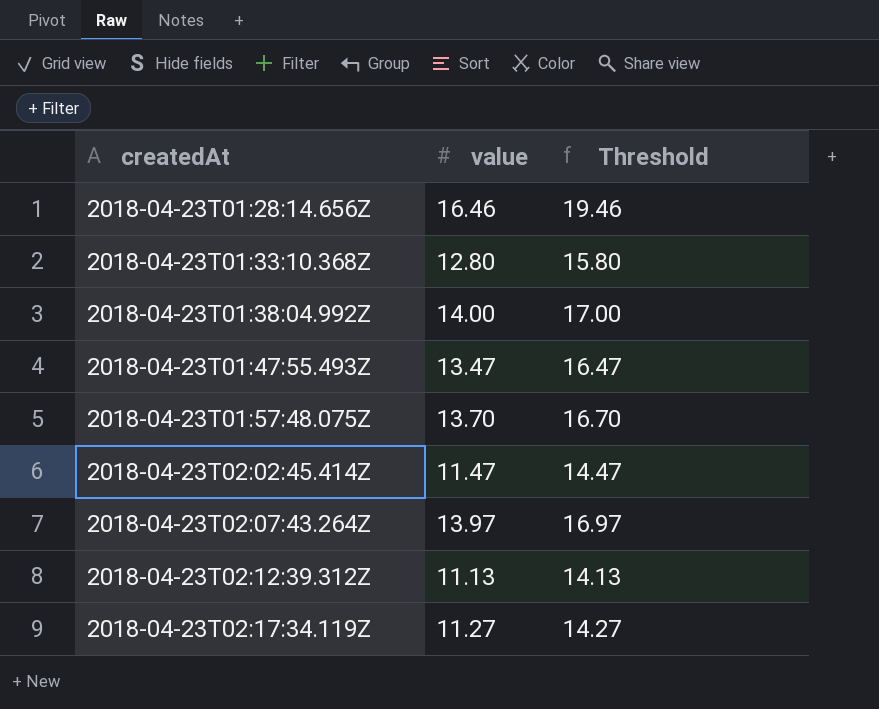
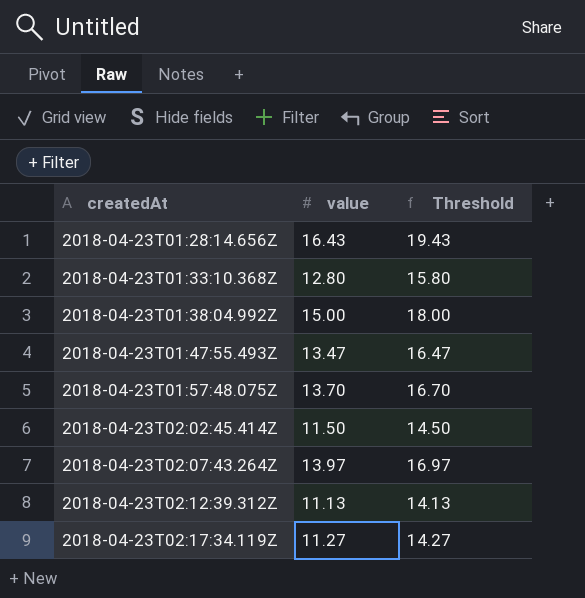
2018-04-23T01:28:14.656Z | value: 16.46 -> 16.43
2018-04-23T01:28:14.656Z | Threshold: 19.46 -> 19.43
2018-04-23T01:38:04.992Z | value: 14.00 -> 15.00
2018-04-23T01:38:04.992Z | Threshold: 17.00 -> 18.00
2018-04-23T02:02:45.414Z | value: 11.47 -> 11.50
2018-04-23T02:02:45.414Z | Threshold: 14.47 -> 14.50

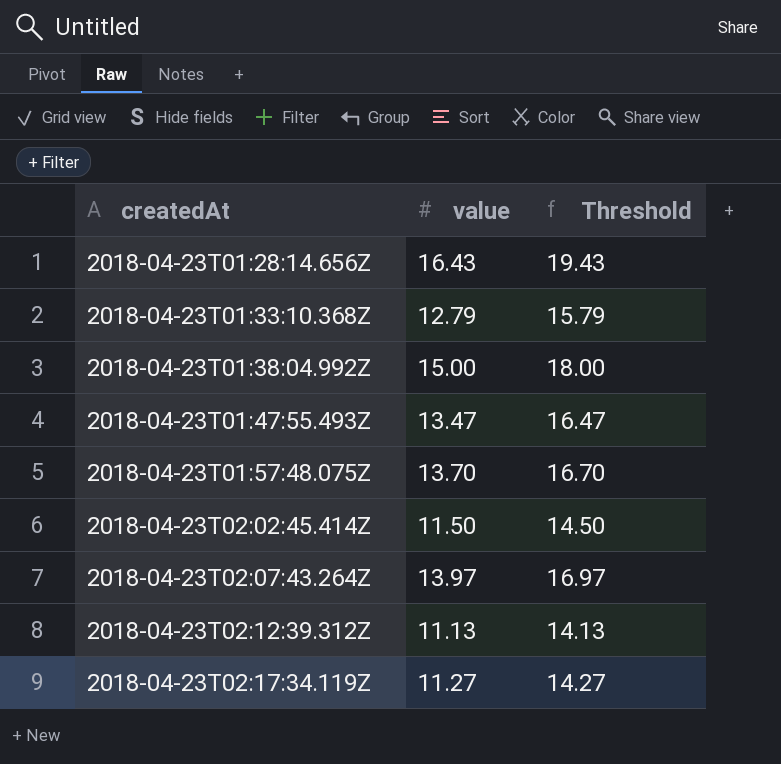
2018-04-23T01:33:10.368Z | value: 12.80 -> 12.79
2018-04-23T01:33:10.368Z | Threshold: 15.80 -> 15.79

